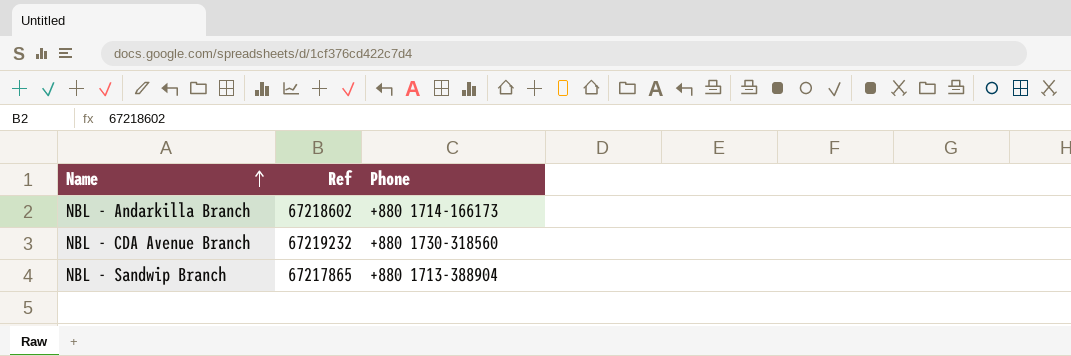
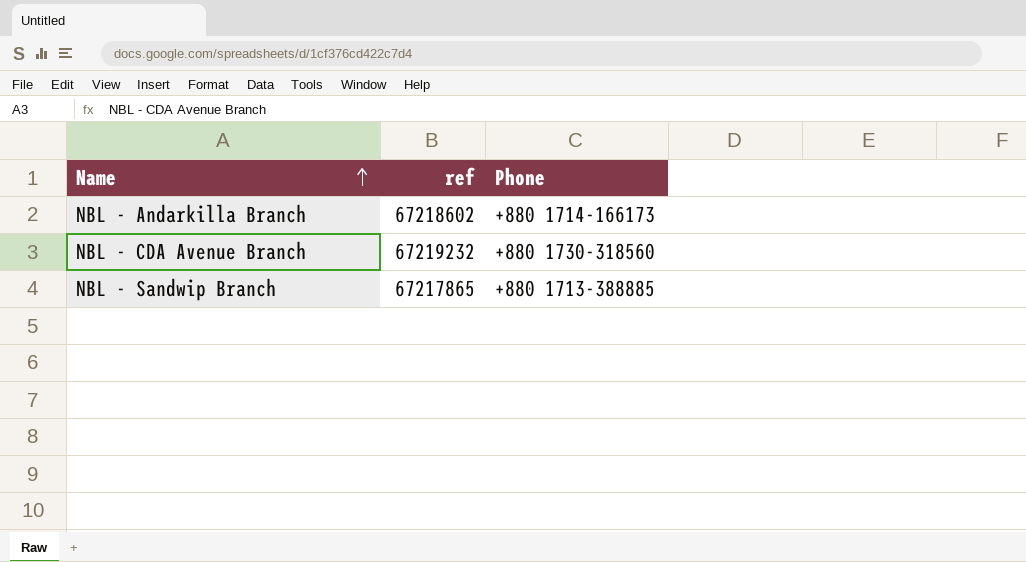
column name: Ref -> ref
NBL - Sandwip Branch | Phone: +880 1713-388904 -> +880 1713-388885

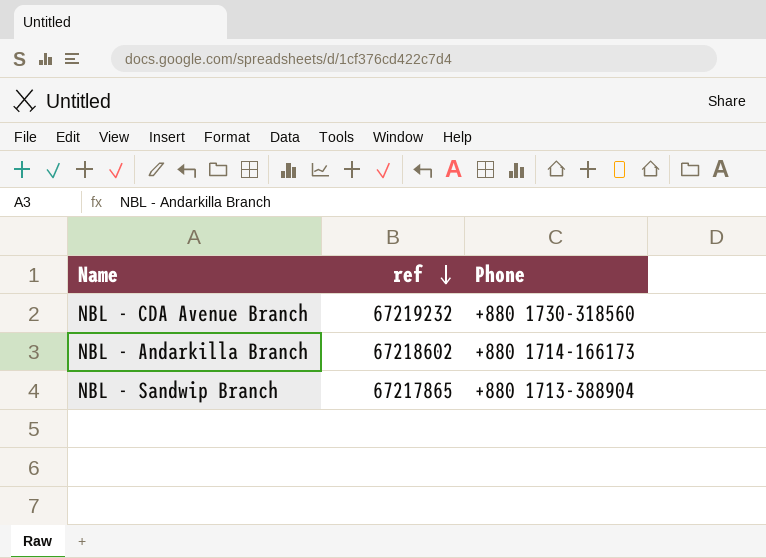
row order: Name ascending -> ref descending
NBL - Sandwip Branch | Phone: +880 1713-388885 -> +880 1713-388904

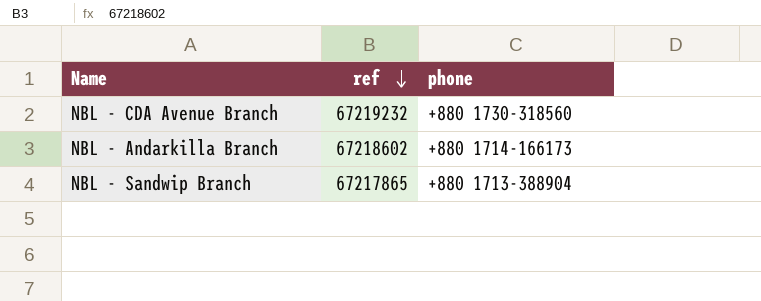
column name: Phone -> phone

